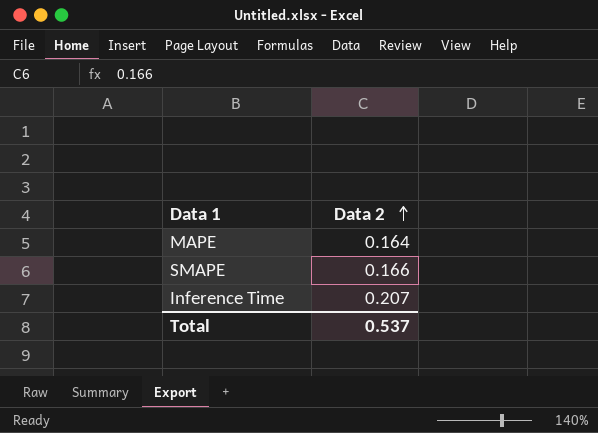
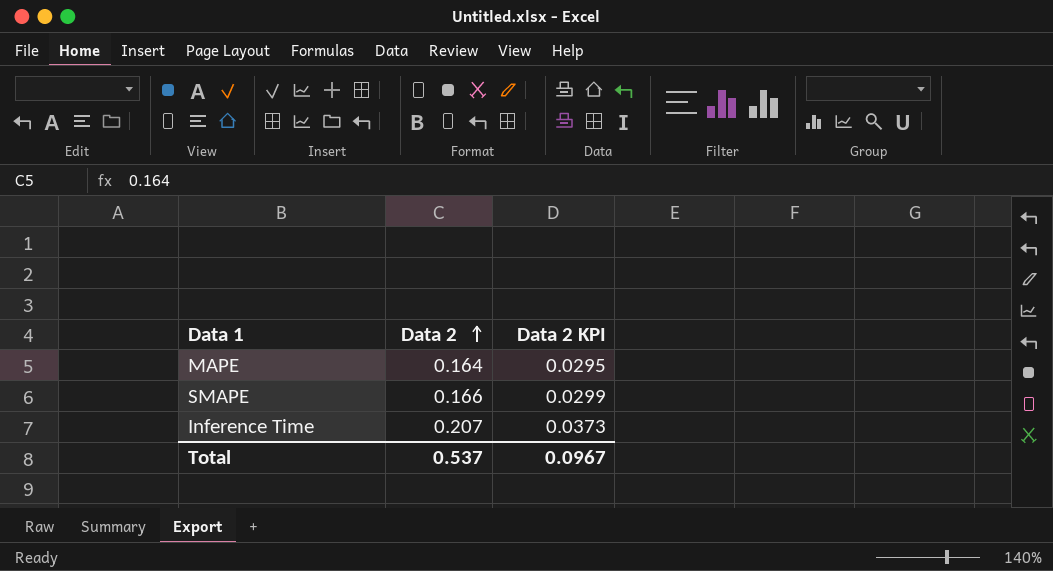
column Data 2 KPI | formula: none -> [Data 2] * 0.18

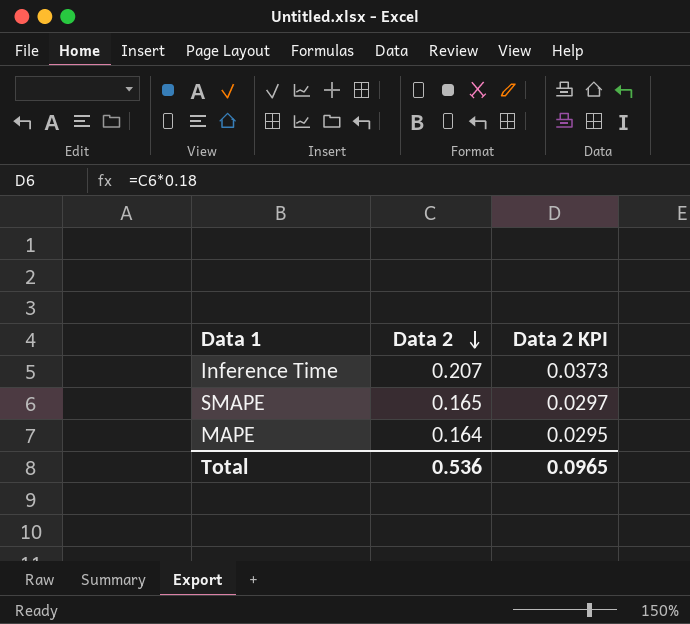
row order: Data 2 ascending -> Data 2 descending
SMAPE | Data 2: 0.166 -> 0.165
SMAPE | Data 2 KPI: 0.0299 -> 0.0297
Total | Data 2: 0.537 -> 0.536
Total | Data 2 KPI: 0.0967 -> 0.0965

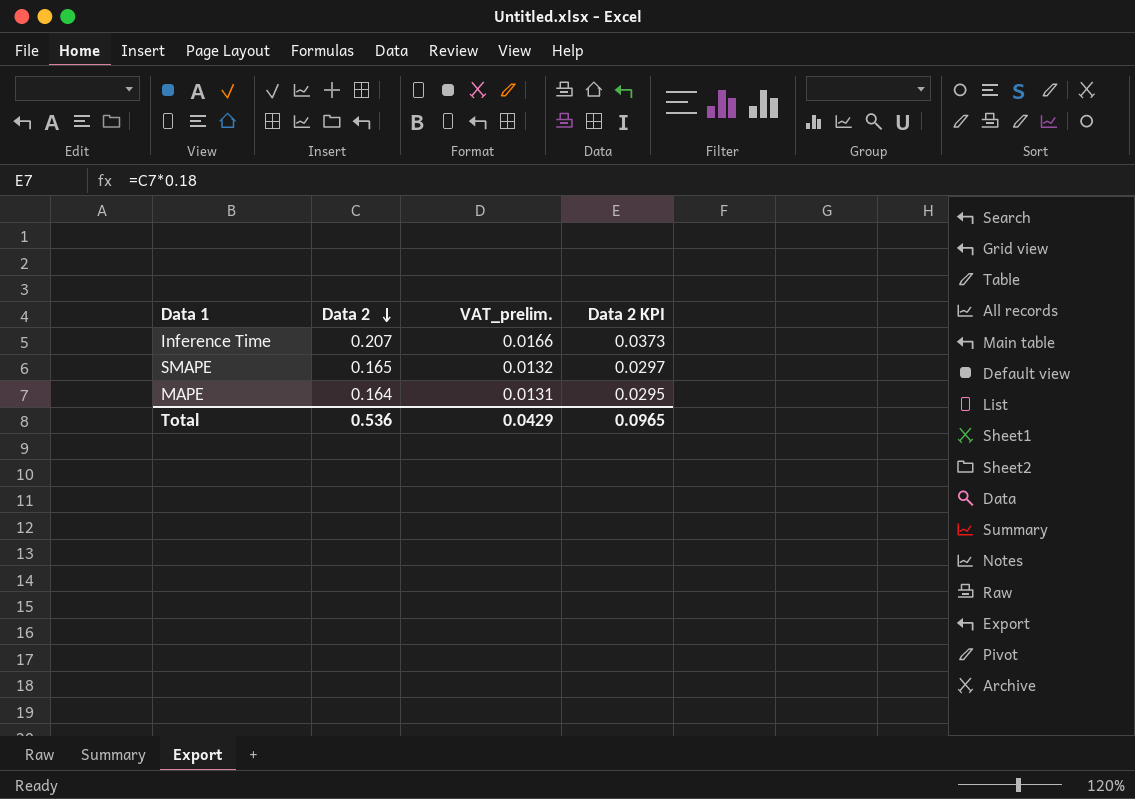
column VAT_prelim. | formula: none -> [Data 2] * 0.08

